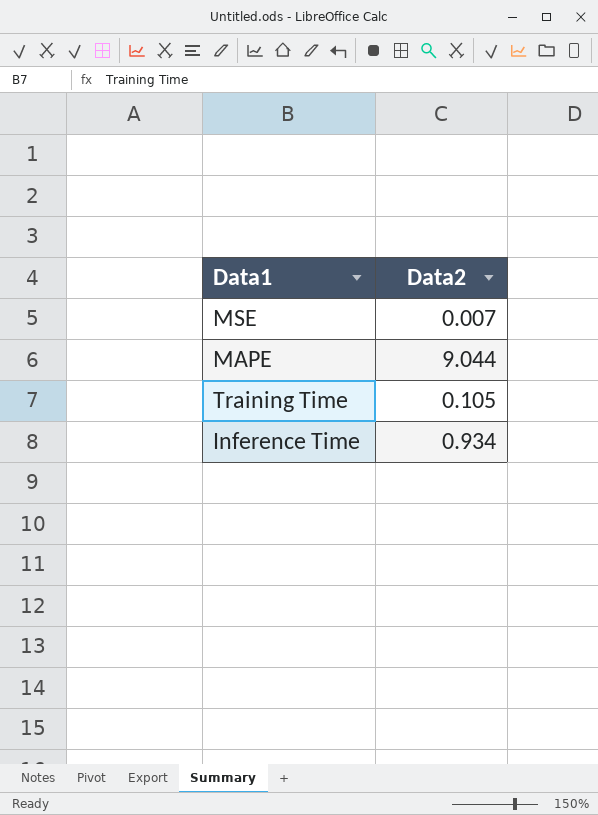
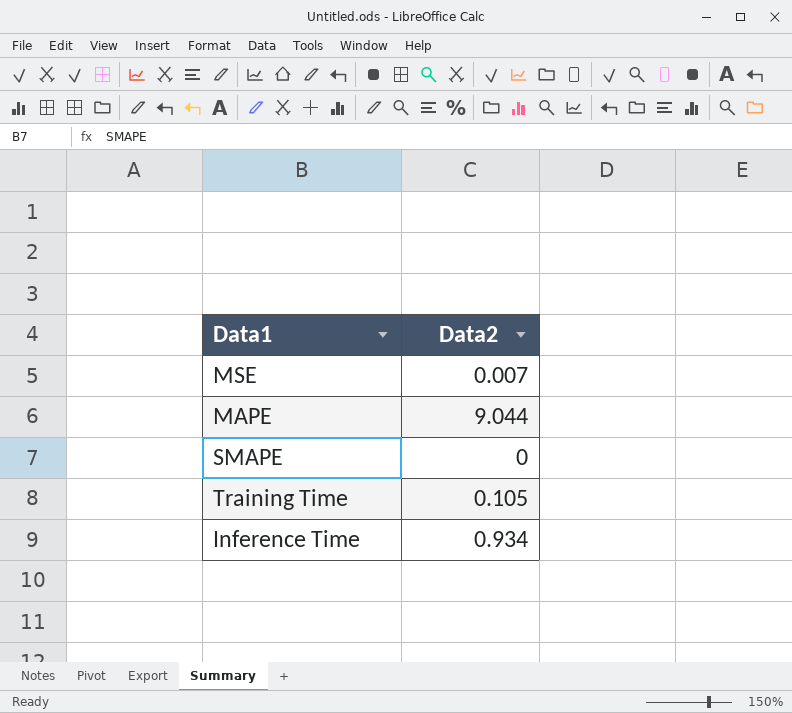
row SMAPE: none -> 0

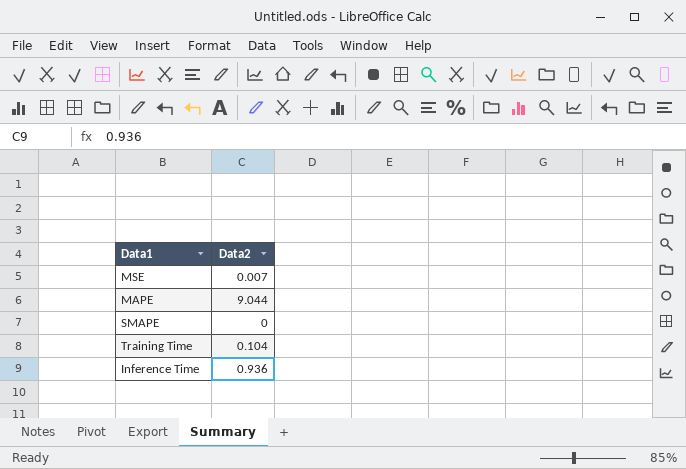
Training Time | Data2: 0.105 -> 0.104
Inference Time | Data2: 0.934 -> 0.936

